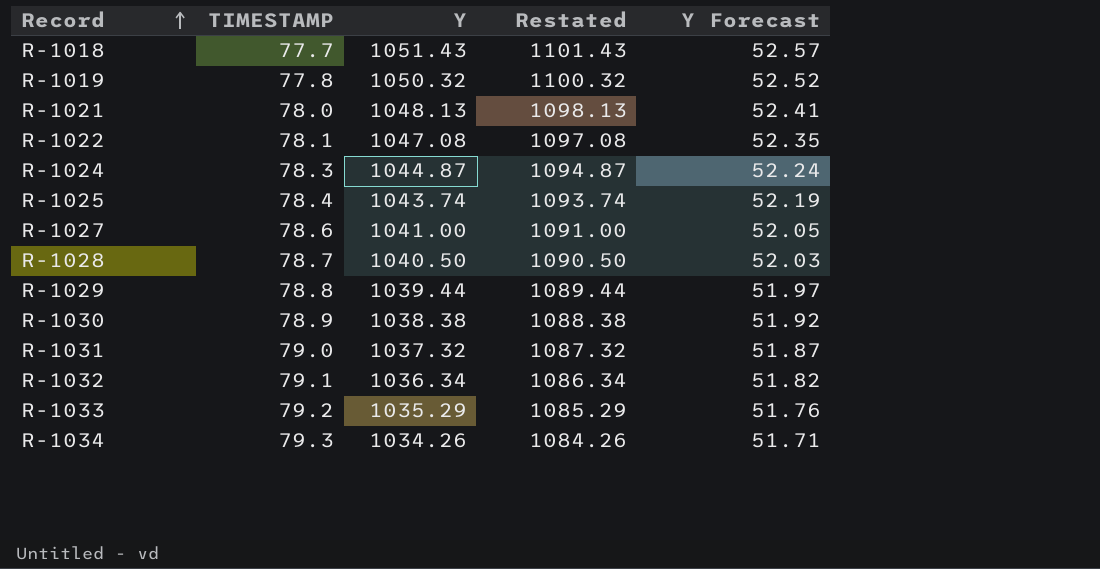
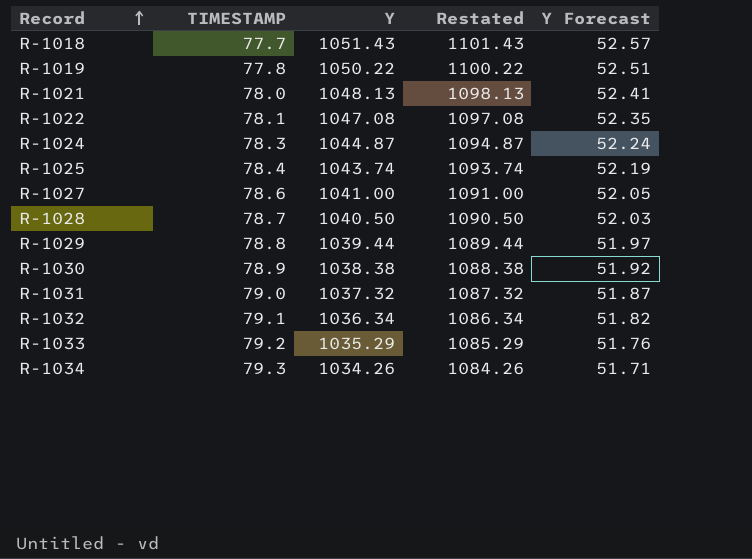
R-1019 | Y: 1050.32 -> 1050.22
R-1019 | Restated: 1100.32 -> 1100.22
R-1019 | Y Forecast: 52.52 -> 52.51

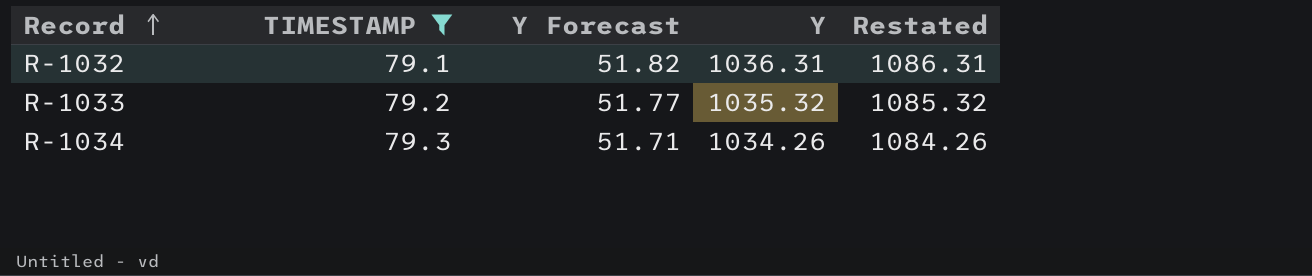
filter: none -> TIMESTAMP >= 79.1
column Y Forecast | position: 5 -> 3
R-1032 | Y: 1036.34 -> 1036.31
R-1032 | Restated: 1086.34 -> 1086.31
R-1033 | Y Forecast: 51.76 -> 51.77
R-1033 | Y: 1035.29 -> 1035.32
R-1033 | Restated: 1085.29 -> 1085.32

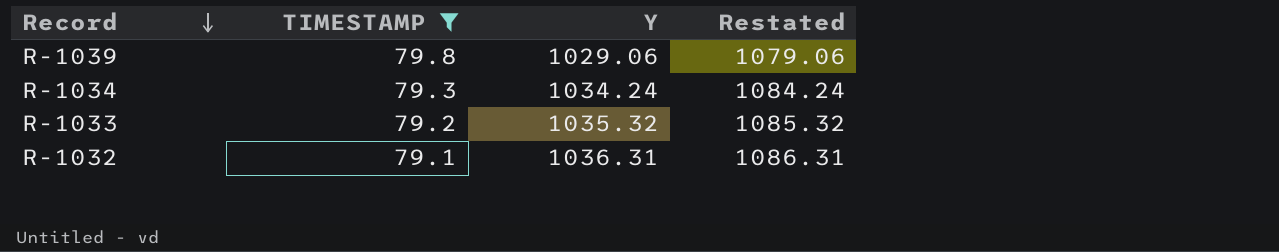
row order: Record ascending -> Record descending
column Y Forecast | formula: [Y] * 0.05 -> none
row R-1039: none -> 79.8 | 1029.06 | 1079.06
R-1034 | Y: 1034.26 -> 1034.24
R-1034 | Restated: 1084.26 -> 1084.24

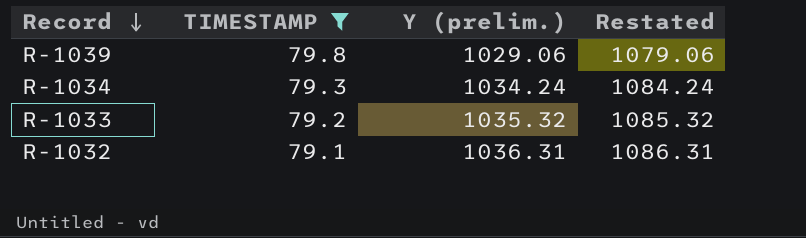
column name: Y -> Y (prelim.)

